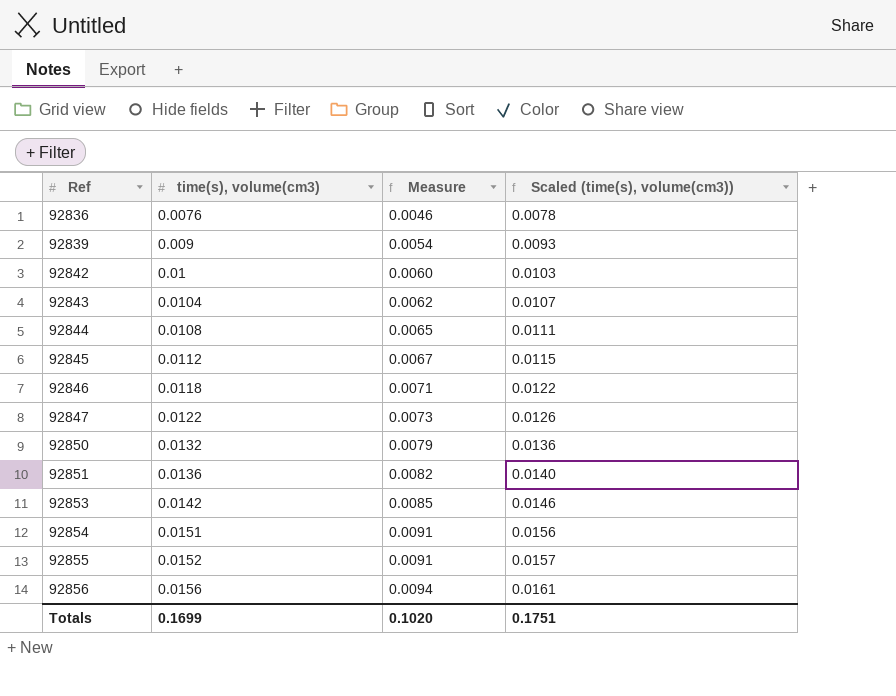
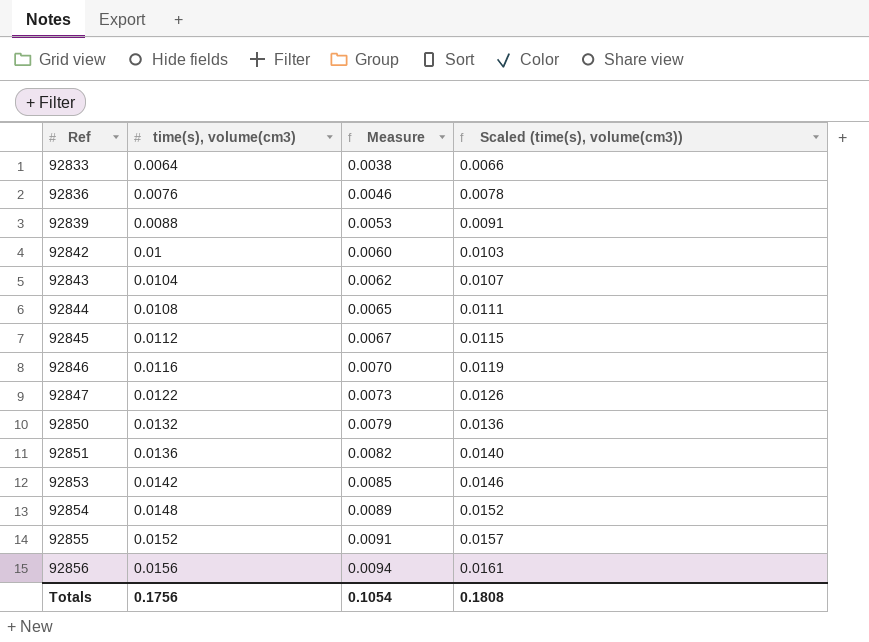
row 92833: none -> 0.0064 | 0.0038 | 0.0066
92839 | time(s), volume(cm3): 0.009 -> 0.0088
92839 | Measure: 0.0054 -> 0.0053
92839 | Scaled (time(s), volume(cm3)): 0.0093 -> 0.0091
92846 | time(s), volume(cm3): 0.0118 -> 0.0116
92846 | Measure: 0.0071 -> 0.0070
92846 | Scaled (time(s), volume(cm3)): 0.0122 -> 0.0119
92854 | time(s), volume(cm3): 0.0151 -> 0.0148
92854 | Measure: 0.0091 -> 0.0089
92854 | Scaled (time(s), volume(cm3)): 0.0156 -> 0.0152
Totals | time(s), volume(cm3): 0.1699 -> 0.1756
Totals | Measure: 0.1020 -> 0.1054
Totals | Scaled (time(s), volume(cm3)): 0.1751 -> 0.1808

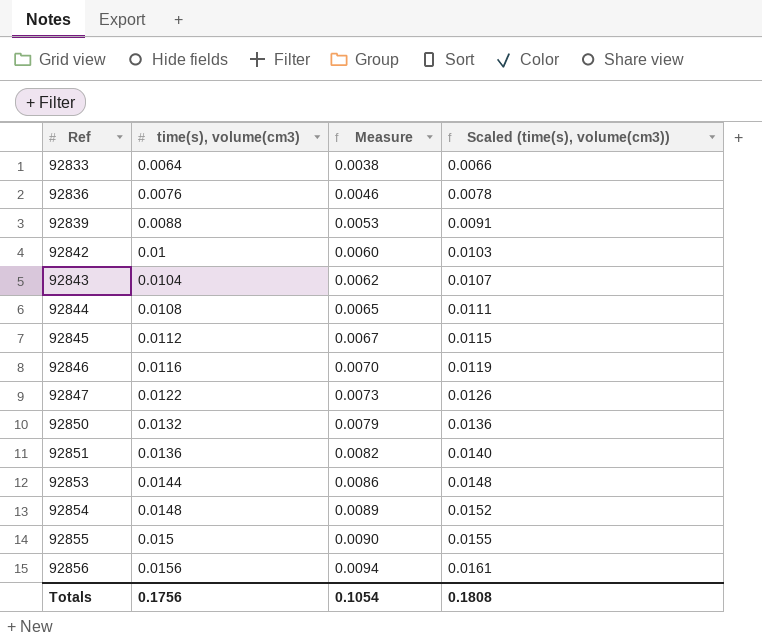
92853 | time(s), volume(cm3): 0.0142 -> 0.0144
92853 | Measure: 0.0085 -> 0.0086
92853 | Scaled (time(s), volume(cm3)): 0.0146 -> 0.0148
92855 | time(s), volume(cm3): 0.0152 -> 0.015
92855 | Measure: 0.0091 -> 0.0090
92855 | Scaled (time(s), volume(cm3)): 0.0157 -> 0.0155

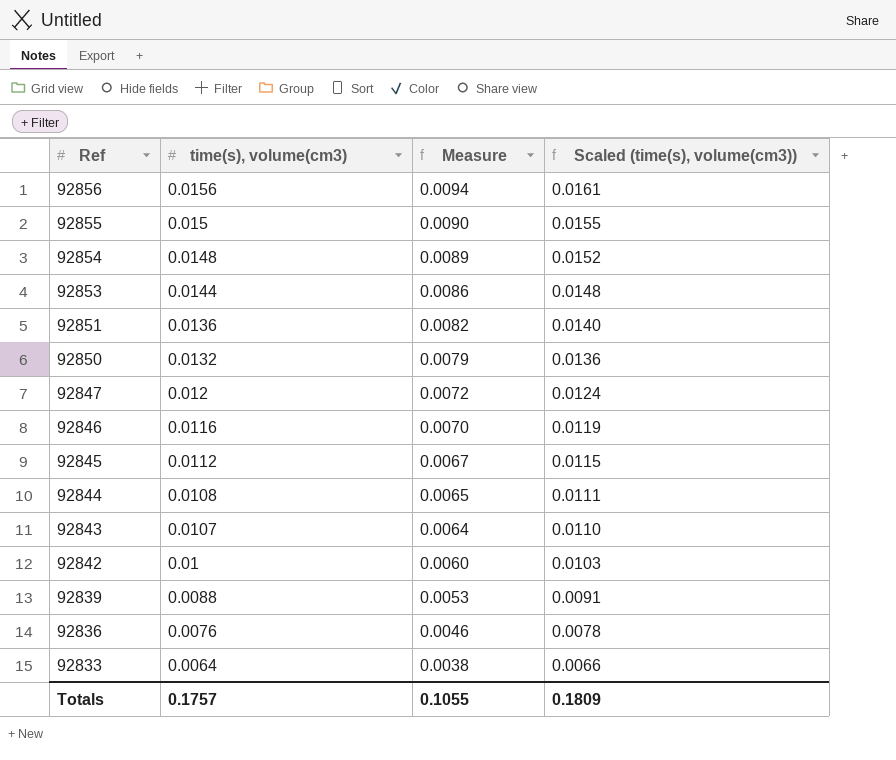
row order: Ref ascending -> Ref descending
92847 | time(s), volume(cm3): 0.0122 -> 0.012
92847 | Measure: 0.0073 -> 0.0072
92847 | Scaled (time(s), volume(cm3)): 0.0126 -> 0.0124
92843 | time(s), volume(cm3): 0.0104 -> 0.0107
92843 | Measure: 0.0062 -> 0.0064
92843 | Scaled (time(s), volume(cm3)): 0.0107 -> 0.0110
Totals | time(s), volume(cm3): 0.1756 -> 0.1757
Totals | Measure: 0.1054 -> 0.1055
Totals | Scaled (time(s), volume(cm3)): 0.1808 -> 0.1809

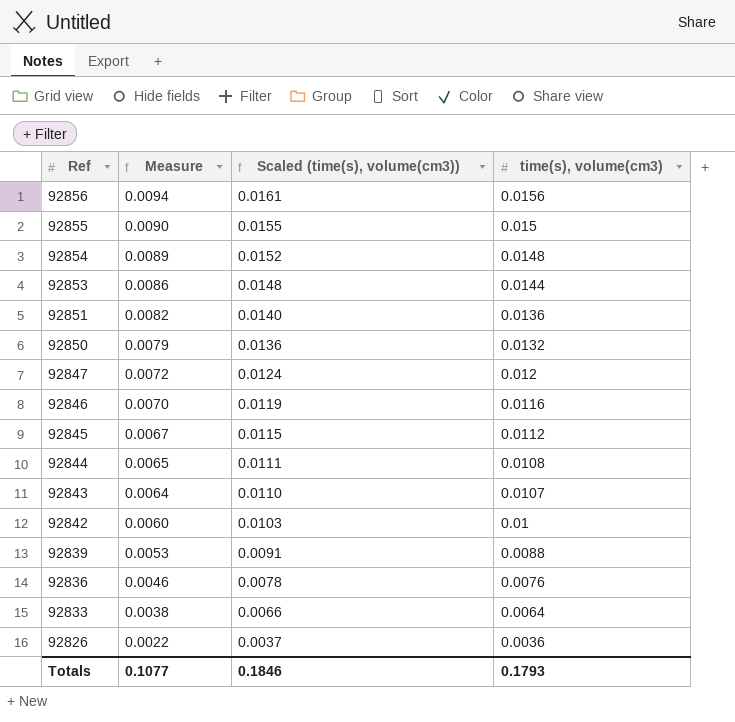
column time(s), volume(cm3) | position: 2 -> 4
row 92826: none -> 0.0022 | 0.0037 | 0.0036
Totals | Measure: 0.1055 -> 0.1077
Totals | Scaled (time(s), volume(cm3)): 0.1809 -> 0.1846
Totals | time(s), volume(cm3): 0.1757 -> 0.1793

